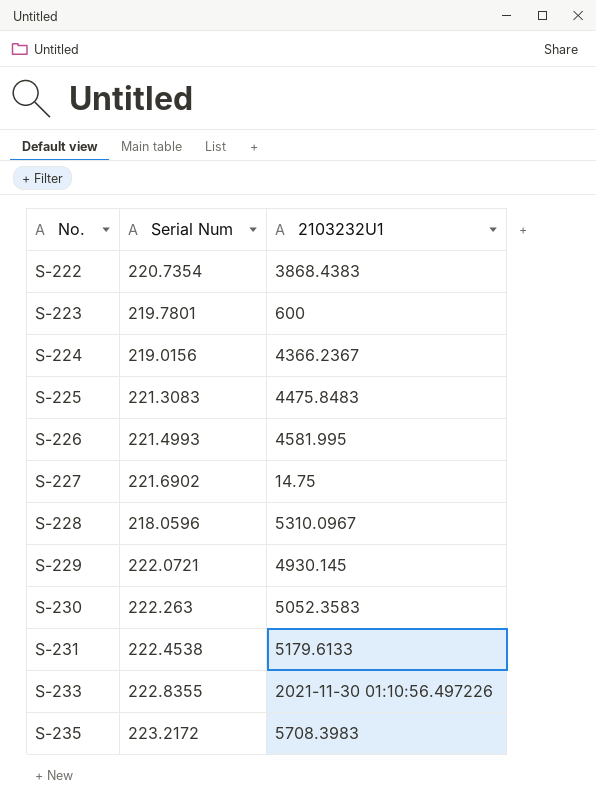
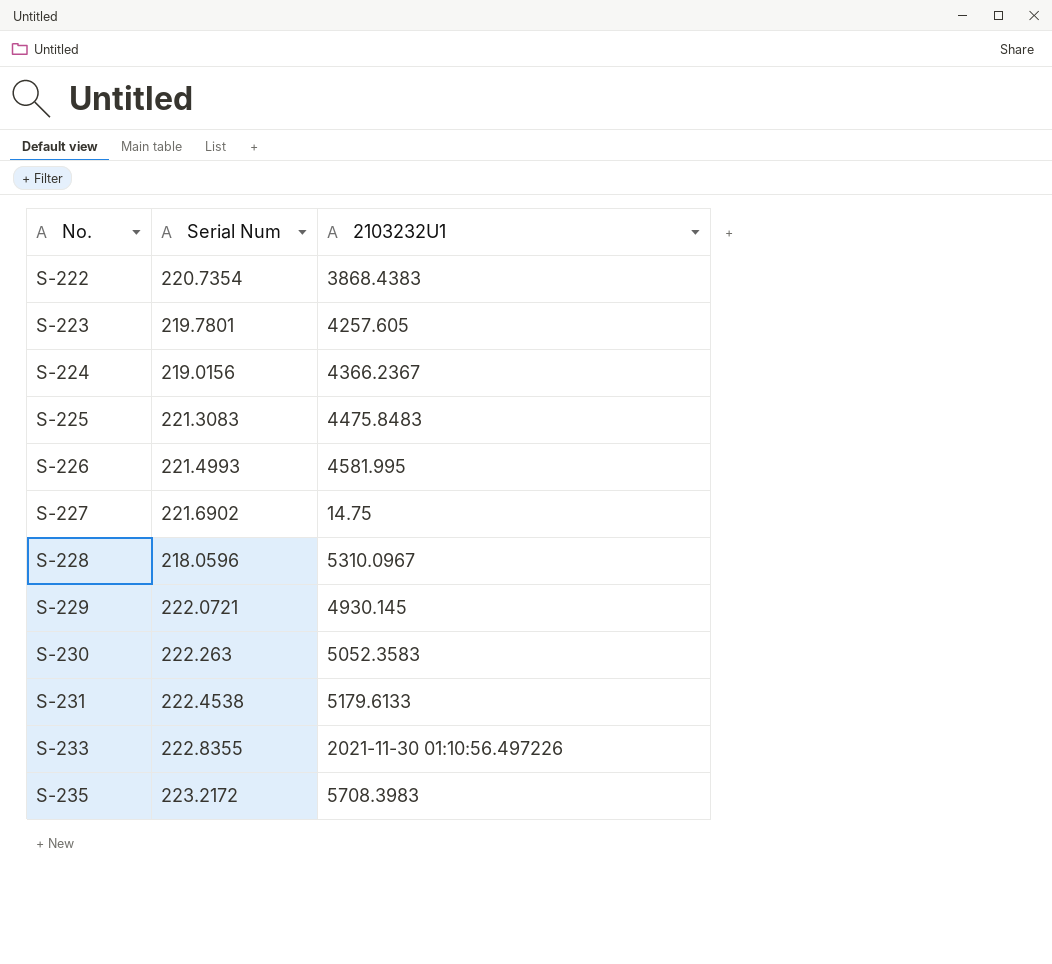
S-223 | 2103232U1: 600 -> 4257.605

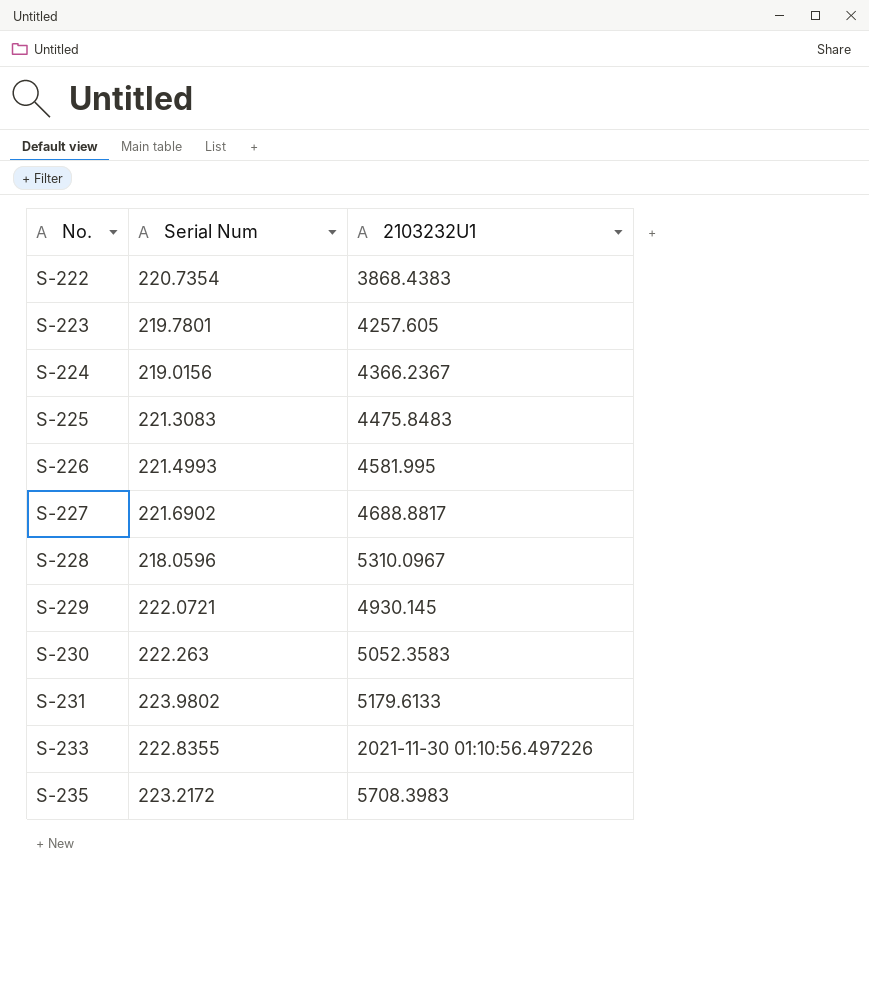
S-227 | 2103232U1: 14.75 -> 4688.8817
S-231 | Serial Num: 222.4538 -> 223.9802

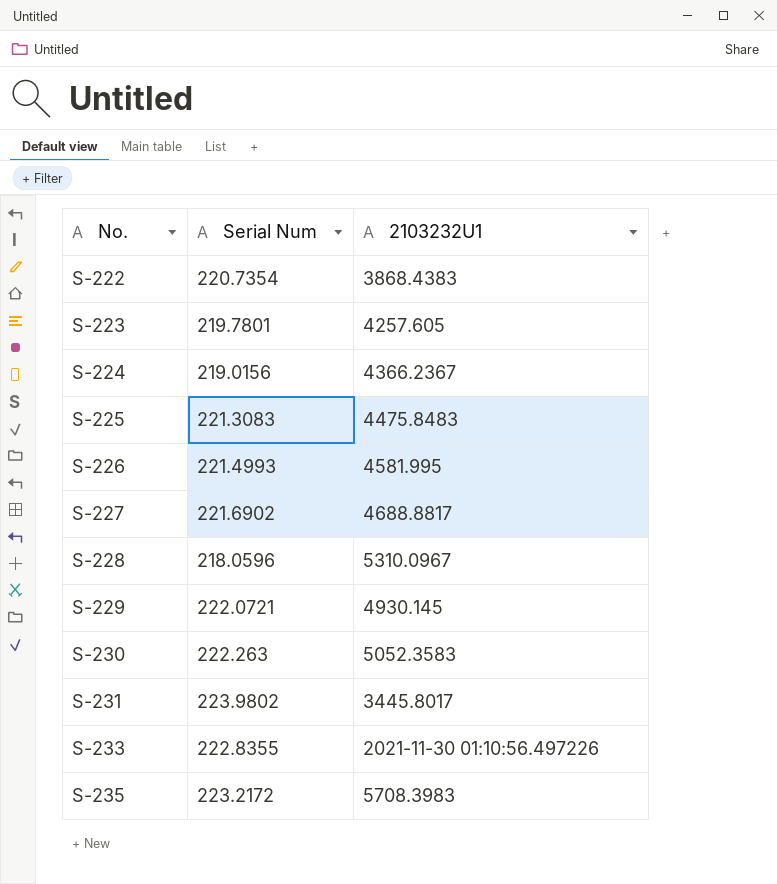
S-231 | 2103232U1: 5179.6133 -> 3445.8017

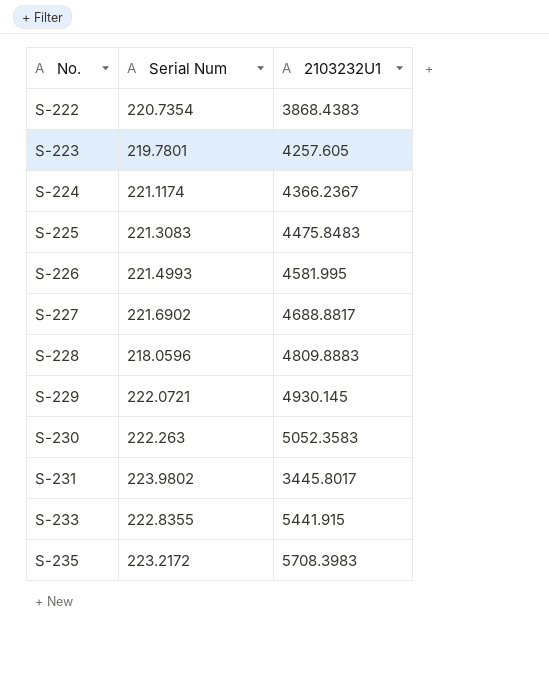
S-224 | Serial Num: 219.0156 -> 221.1174
S-228 | 2103232U1: 5310.0967 -> 4809.8883
S-233 | 2103232U1: 2021-11-30 01:10:56.497226 -> 5441.915

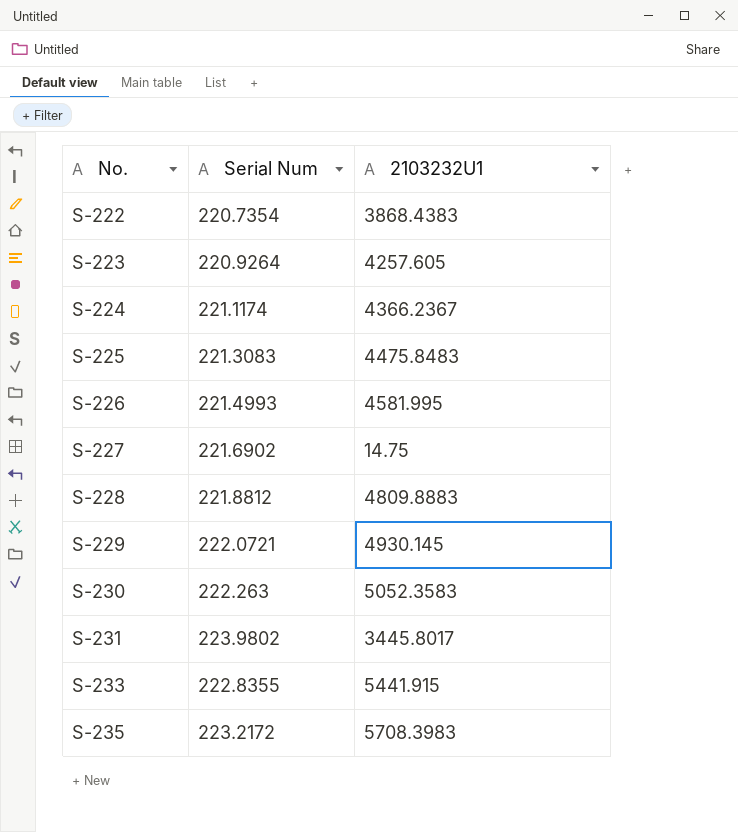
S-223 | Serial Num: 219.7801 -> 220.9264
S-227 | 2103232U1: 4688.8817 -> 14.75
S-228 | Serial Num: 218.0596 -> 221.8812

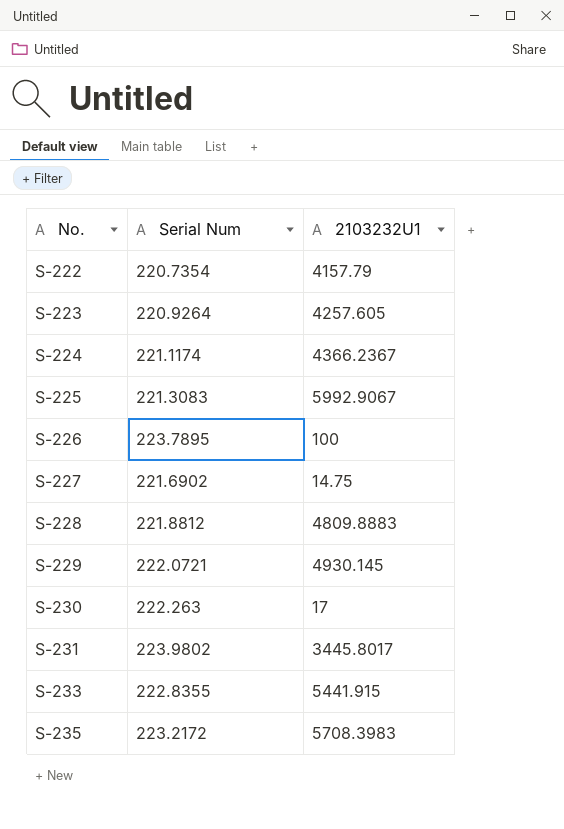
S-222 | 2103232U1: 3868.4383 -> 4157.79
S-225 | 2103232U1: 4475.8483 -> 5992.9067
S-226 | Serial Num: 221.4993 -> 223.7895
S-226 | 2103232U1: 4581.995 -> 100
S-230 | 2103232U1: 5052.3583 -> 17

